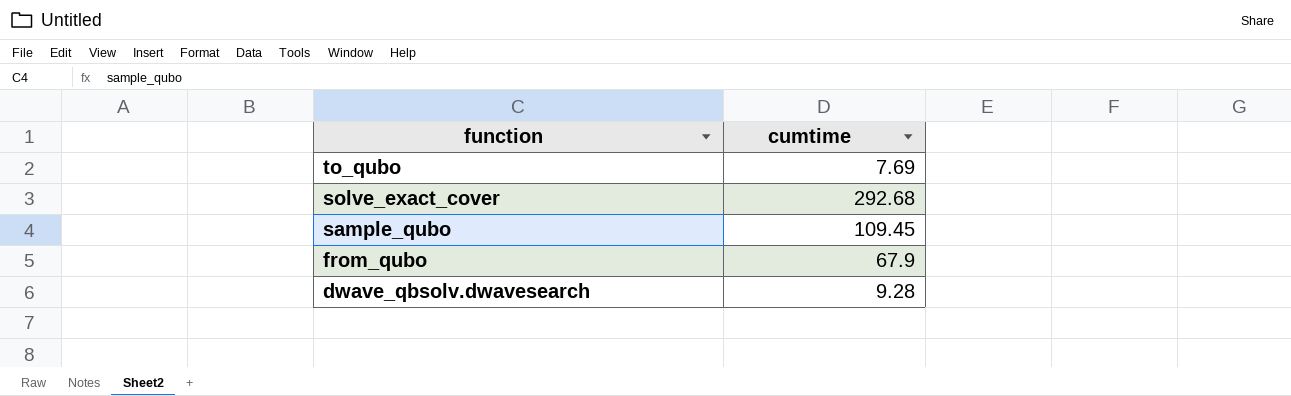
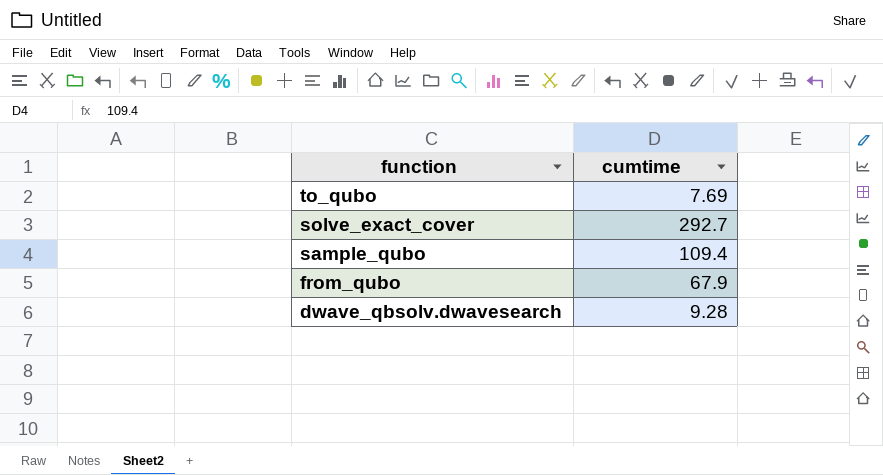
solve_exact_cover | cumtime: 292.68 -> 292.7
sample_qubo | cumtime: 109.45 -> 109.4

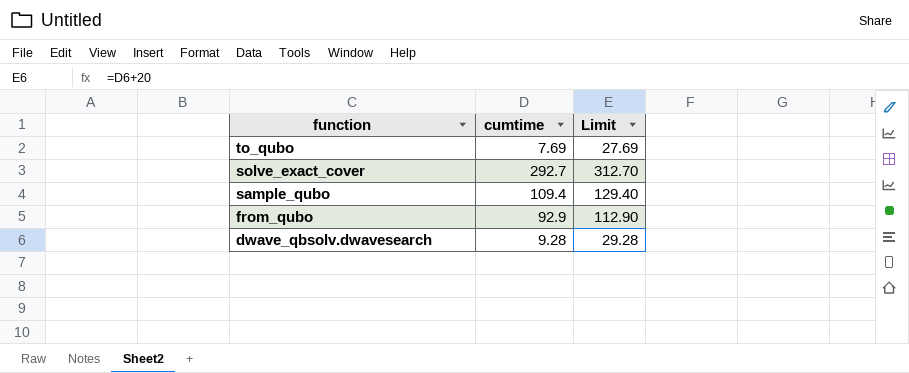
column Limit | formula: none -> [cumtime] + 20
from_qubo | cumtime: 67.9 -> 92.9

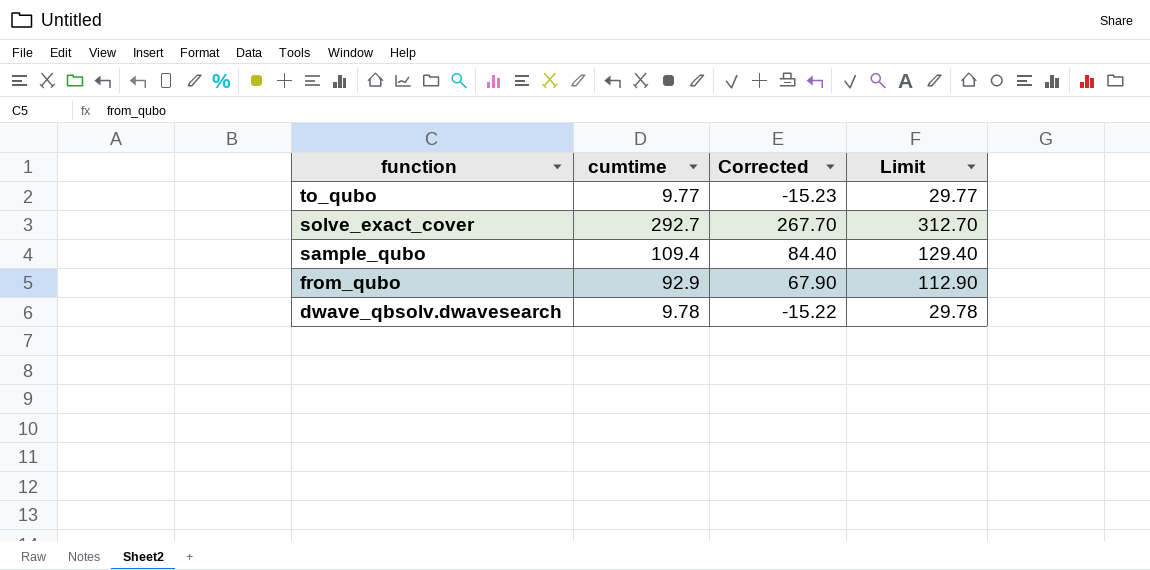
column Corrected | formula: none -> [cumtime] - 25
to_qubo | cumtime: 7.69 -> 9.77
to_qubo | Limit: 27.69 -> 29.77
dwave_qbsolv.dwavesearch | cumtime: 9.28 -> 9.78
dwave_qbsolv.dwavesearch | Limit: 29.28 -> 29.78

